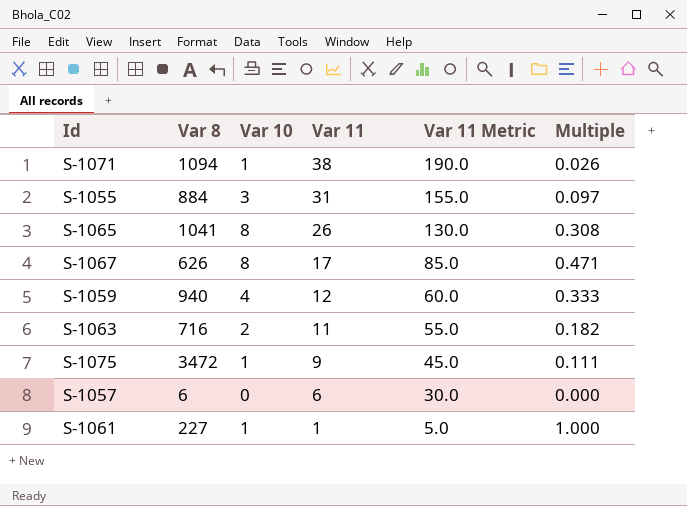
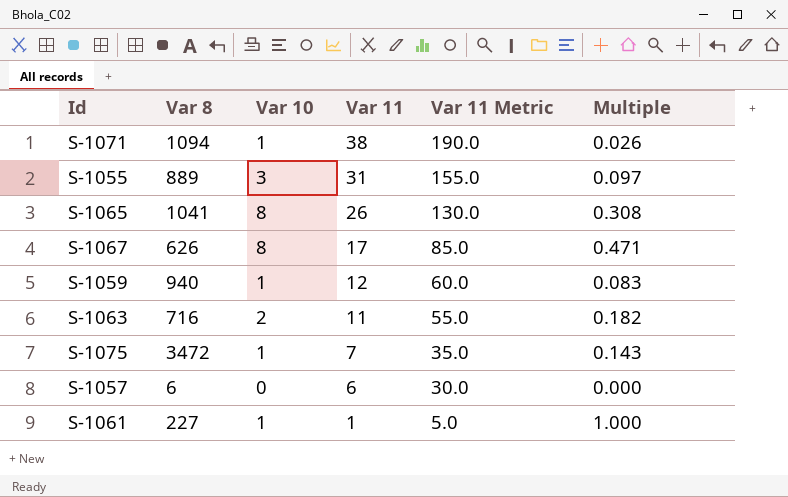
S-1055 | Var 8: 884 -> 889
S-1059 | Var 10: 4 -> 1
S-1059 | Multiple: 0.333 -> 0.083
S-1075 | Var 11: 9 -> 7
S-1075 | Var 11 Metric: 45.0 -> 35.0
S-1075 | Multiple: 0.111 -> 0.143

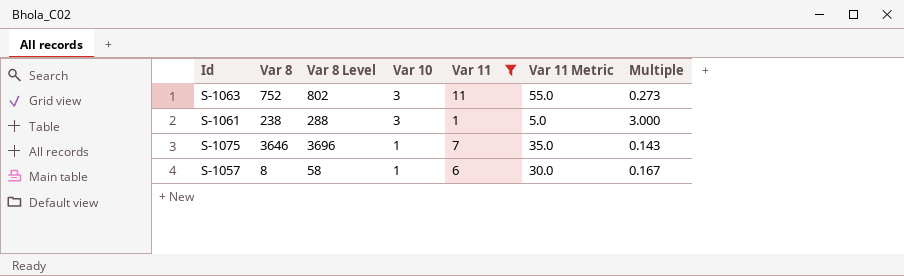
filter: none -> Var 11 <= 11
row order: Var 11 descending -> Var 10 descending
column Var 8 Level | formula: none -> [Var 8] + 50
S-1063 | Var 8: 716 -> 752
S-1063 | Var 10: 2 -> 3
S-1063 | Multiple: 0.182 -> 0.273
S-1061 | Var 8: 227 -> 238
S-1061 | Var 10: 1 -> 3
S-1061 | Multiple: 1.000 -> 3.000
S-1075 | Var 8: 3472 -> 3646
S-1057 | Var 8: 6 -> 8
S-1057 | Var 10: 0 -> 1
S-1057 | Multiple: 0.000 -> 0.167

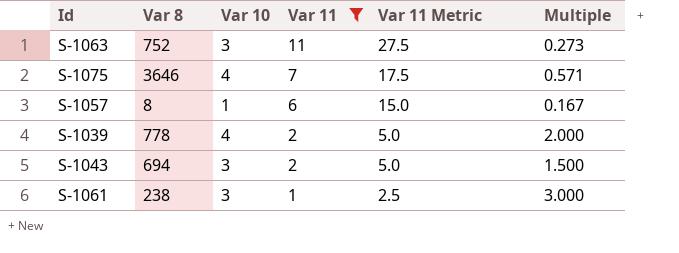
row order: Var 10 descending -> Var 11 descending
column Var 8 Level | formula: [Var 8] + 50 -> none
column Var 11 Metric | formula: [Var 11] * 5 -> [Var 11] * 2.5
S-1075 | Var 10: 1 -> 4
S-1075 | Multiple: 0.143 -> 0.571
row S-1039: none -> 778 | 4 | 2 | 5.0 | 2.000
row S-1043: none -> 694 | 3 | 2 | 5.0 | 1.500

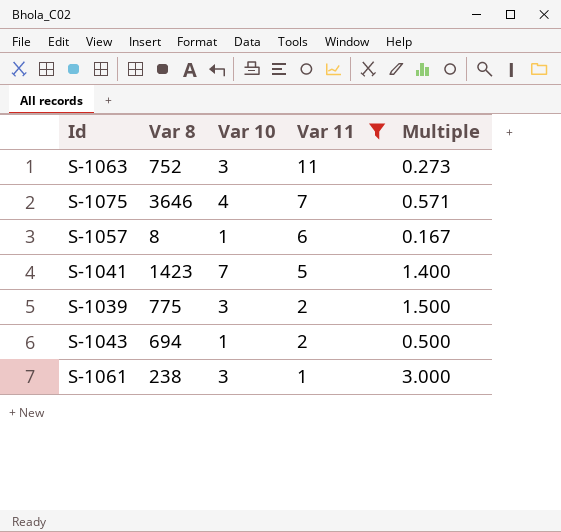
column Var 11 Metric | formula: [Var 11] * 2.5 -> none
row S-1041: none -> 1423 | 7 | 5 | 1.400
S-1039 | Var 8: 778 -> 775
S-1039 | Var 10: 4 -> 3
S-1039 | Multiple: 2.000 -> 1.500
S-1043 | Var 10: 3 -> 1
S-1043 | Multiple: 1.500 -> 0.500

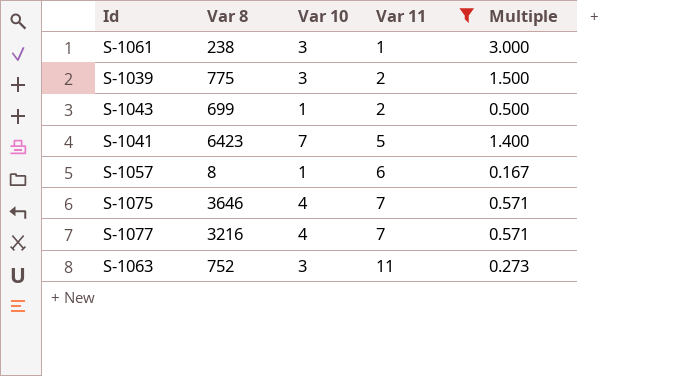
row order: Var 11 descending -> Var 11 ascending
S-1043 | Var 8: 694 -> 699
S-1041 | Var 8: 1423 -> 6423
row S-1077: none -> 3216 | 4 | 7 | 0.571

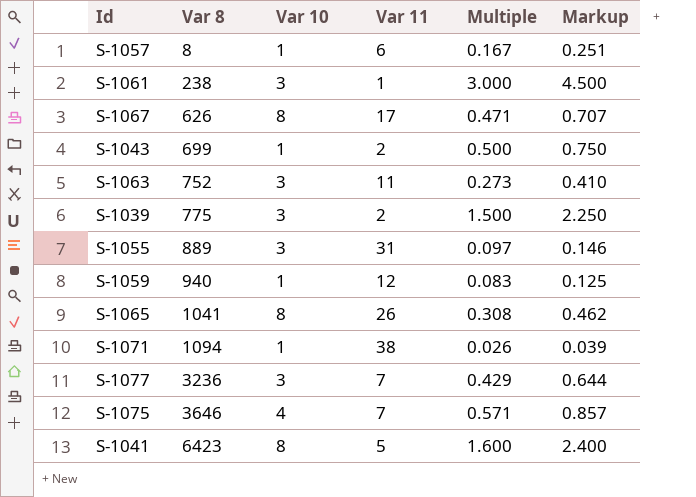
filter: Var 11 <= 11 -> none
row order: Var 11 ascending -> Var 8 ascending
column Markup | formula: none -> [Multiple] * 1.5
S-1077 | Var 8: 3216 -> 3236
S-1077 | Var 10: 4 -> 3
S-1077 | Multiple: 0.571 -> 0.429
S-1041 | Var 10: 7 -> 8
S-1041 | Multiple: 1.400 -> 1.600

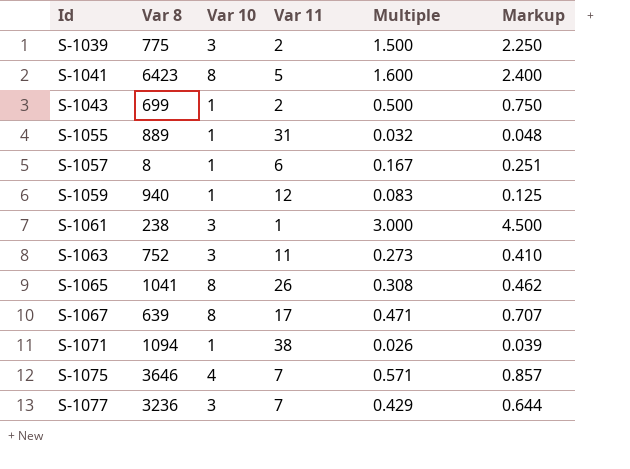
row order: Var 8 ascending -> Id ascending
S-1055 | Var 10: 3 -> 1
S-1055 | Multiple: 0.097 -> 0.032
S-1055 | Markup: 0.146 -> 0.048
S-1067 | Var 8: 626 -> 639

